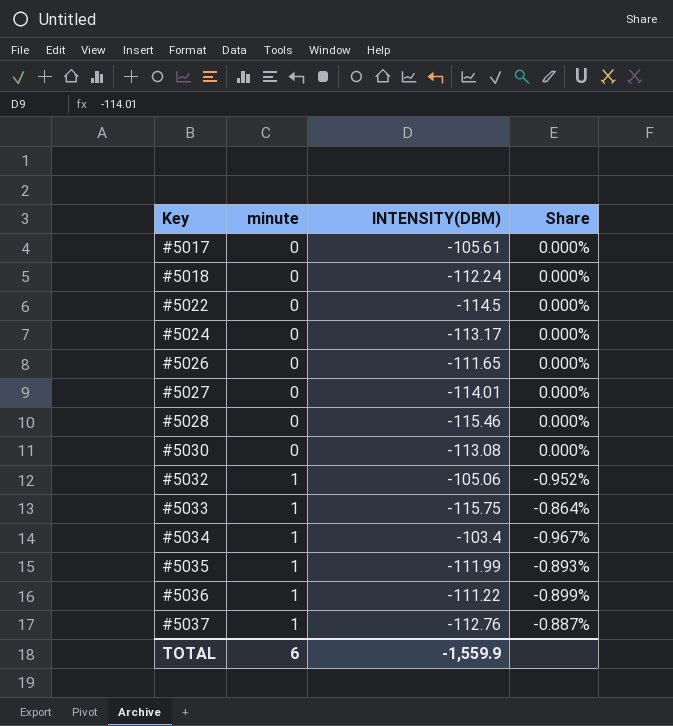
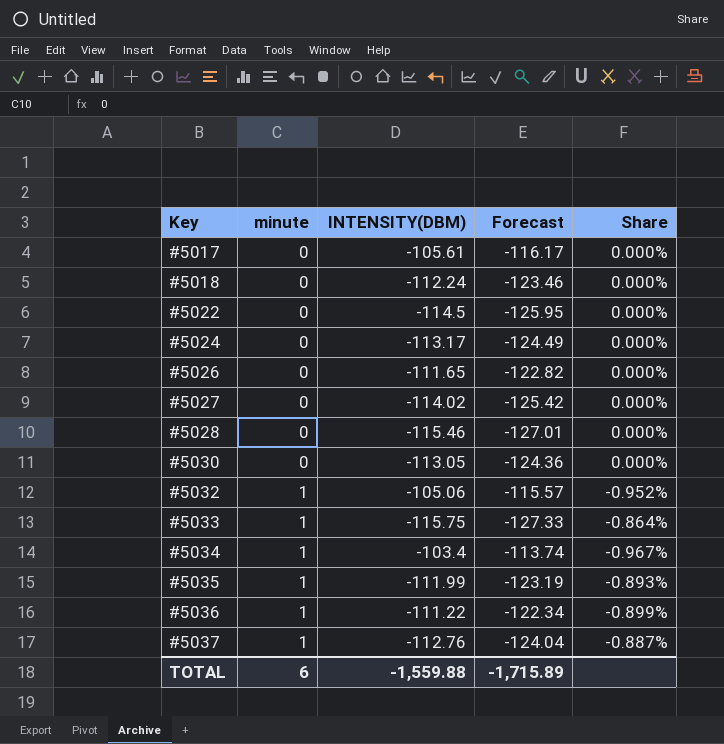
column Forecast | formula: none -> [INTENSITY(DBM)] * 1.1
#5027 | INTENSITY(DBM): -114.01 -> -114.02
#5030 | INTENSITY(DBM): -113.08 -> -113.05
TOTAL | INTENSITY(DBM): -1,559.9 -> -1,559.88

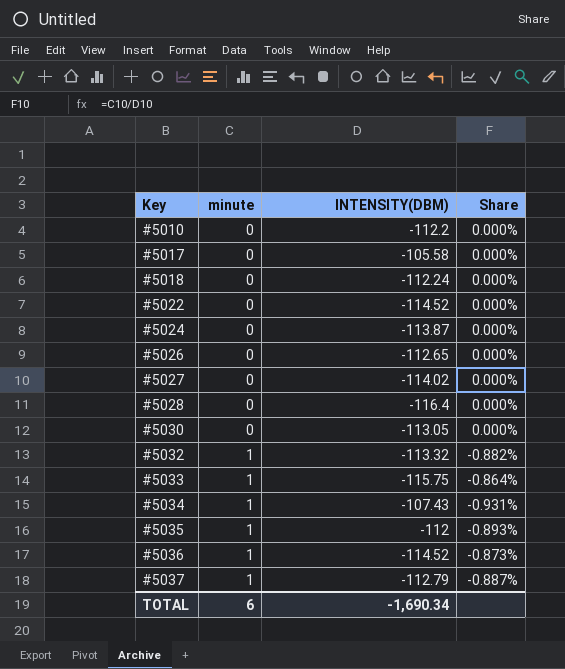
column Forecast | formula: [INTENSITY(DBM)] * 1.1 -> none
row #5010: none -> 0 | -112.2 | 0.000%
#5017 | INTENSITY(DBM): -105.61 -> -105.58
#5022 | INTENSITY(DBM): -114.5 -> -114.52
#5024 | INTENSITY(DBM): -113.17 -> -113.87
#5026 | INTENSITY(DBM): -111.65 -> -112.65
#5028 | INTENSITY(DBM): -115.46 -> -116.4
#5032 | INTENSITY(DBM): -105.06 -> -113.32
#5032 | Share: -0.952% -> -0.882%
#5034 | INTENSITY(DBM): -103.4 -> -107.43
#5034 | Share: -0.967% -> -0.931%
#5035 | INTENSITY(DBM): -111.99 -> -112
#5036 | INTENSITY(DBM): -111.22 -> -114.52
#5036 | Share: -0.899% -> -0.873%
#5037 | INTENSITY(DBM): -112.76 -> -112.79
TOTAL | INTENSITY(DBM): -1,559.88 -> -1,690.34

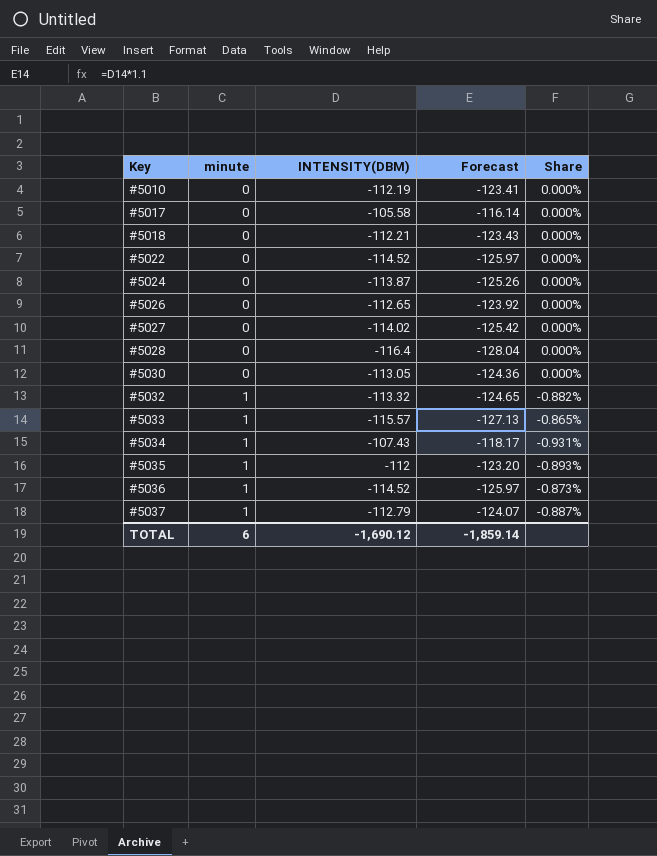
column Forecast | formula: none -> [INTENSITY(DBM)] * 1.1
#5010 | INTENSITY(DBM): -112.2 -> -112.19
#5018 | INTENSITY(DBM): -112.24 -> -112.21
#5033 | INTENSITY(DBM): -115.75 -> -115.57
#5033 | Share: -0.864% -> -0.865%
TOTAL | INTENSITY(DBM): -1,690.34 -> -1,690.12

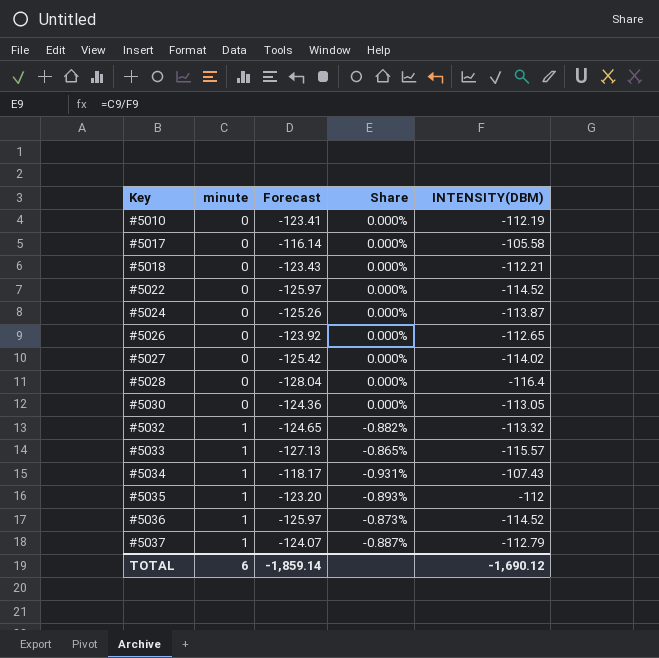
column INTENSITY(DBM) | position: 3 -> 5

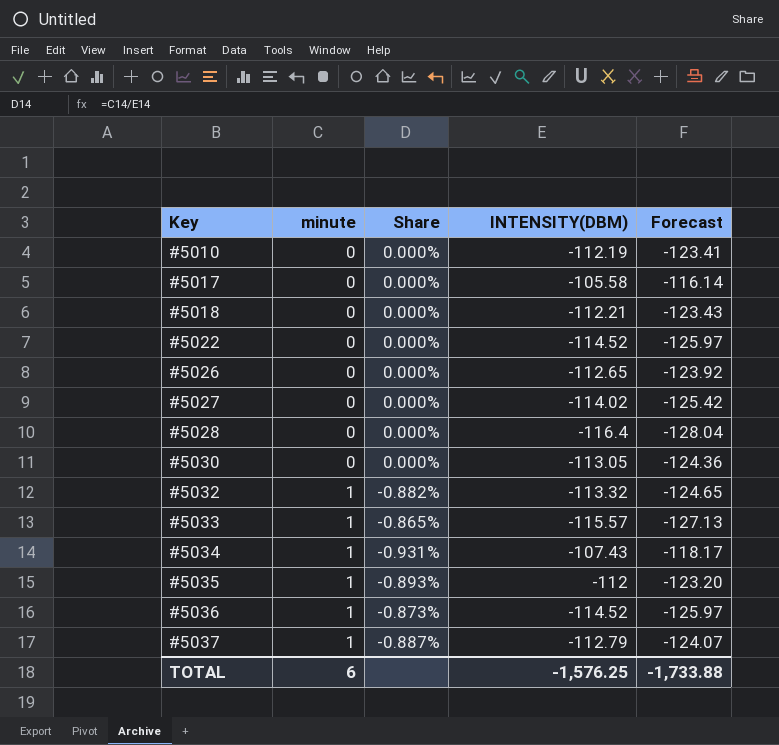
column Forecast | position: 3 -> 5
row #5024: 0 | -125.26 | 0.000% | -113.87 -> none
TOTAL | INTENSITY(DBM): -1,690.12 -> -1,576.25
TOTAL | Forecast: -1,859.14 -> -1,733.88

